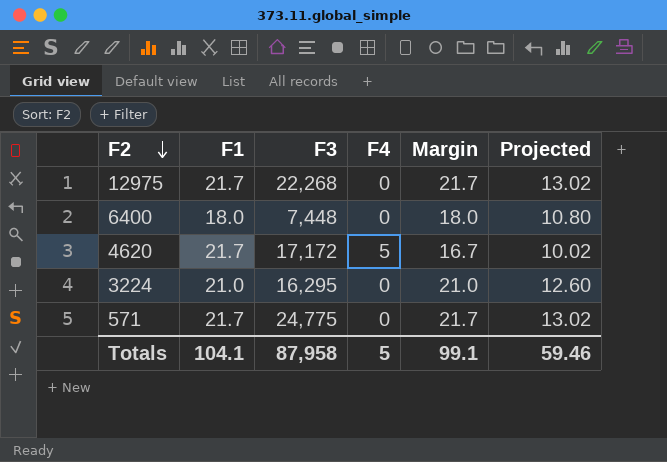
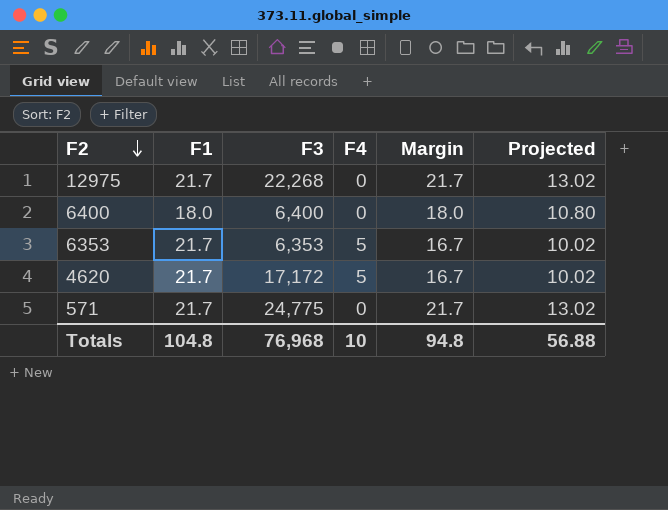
row 3224: 21.0 | 16,295 | 0 | 21.0 | 12.60 -> none
6400 | F3: 7,448 -> 6,400
row 6353: none -> 21.7 | 6,353 | 5 | 16.7 | 10.02
Totals | F1: 104.1 -> 104.8
Totals | F3: 87,958 -> 76,968
Totals | F4: 5 -> 10
Totals | Margin: 99.1 -> 94.8
Totals | Projected: 59.46 -> 56.88

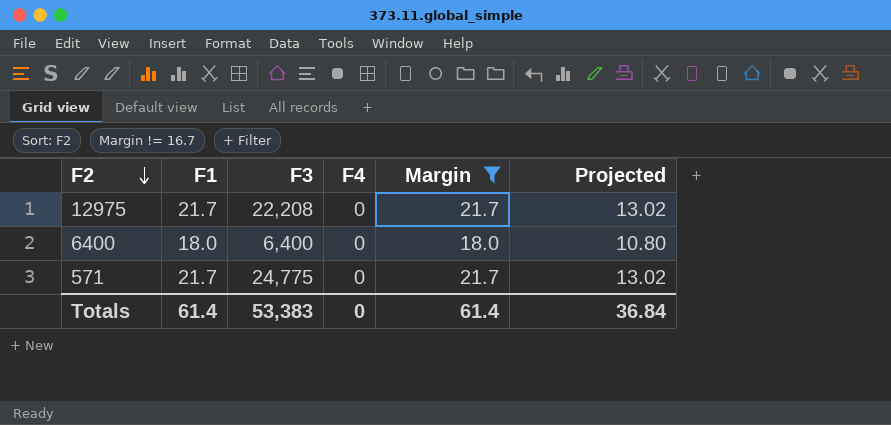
filter: none -> Margin != 16.7
12975 | F3: 22,268 -> 22,208
Totals | F1: 104.8 -> 61.4
Totals | F3: 76,968 -> 53,383
Totals | F4: 10 -> 0
Totals | Margin: 94.8 -> 61.4
Totals | Projected: 56.88 -> 36.84

